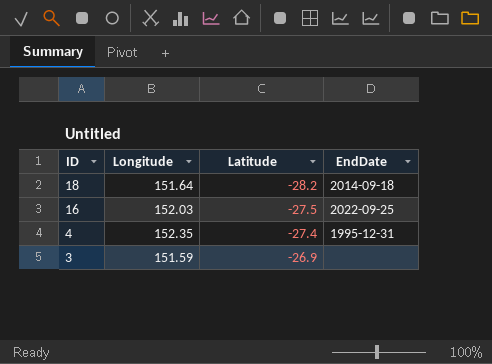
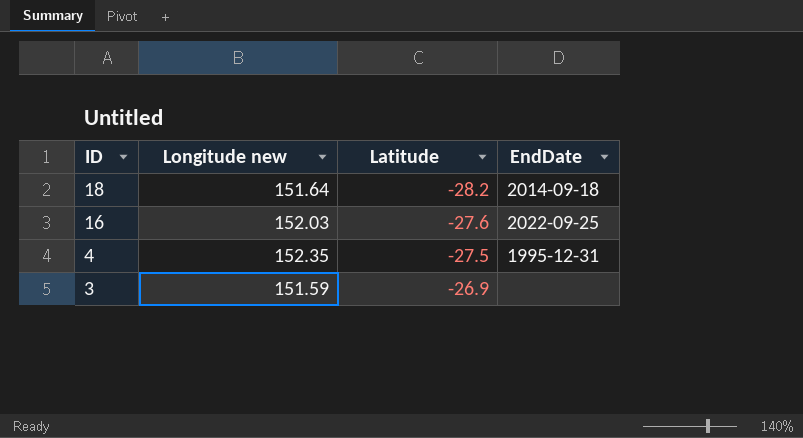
column name: Longitude -> Longitude new
16 | Latitude: -27.5 -> -27.6
4 | Latitude: -27.4 -> -27.5

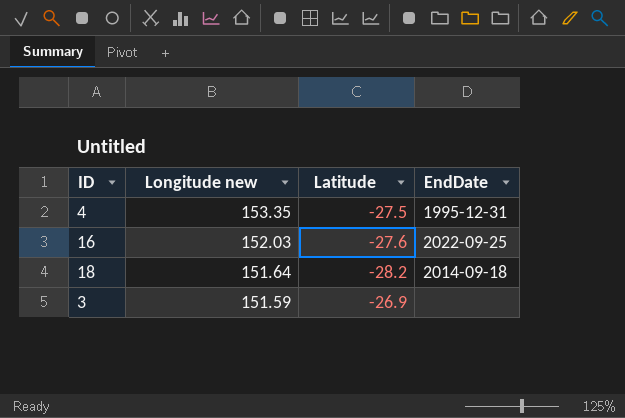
row order: ID descending -> Longitude new descending
4 | Longitude new: 152.35 -> 153.35

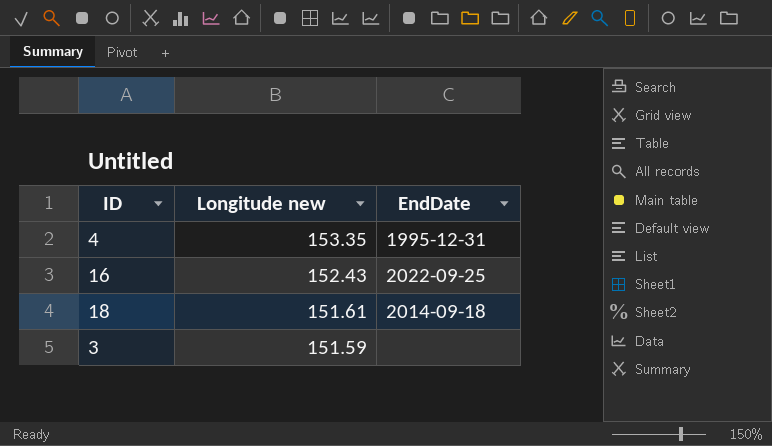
column Latitude | position: 3 -> none
16 | Longitude new: 152.03 -> 152.43
18 | Longitude new: 151.64 -> 151.61

